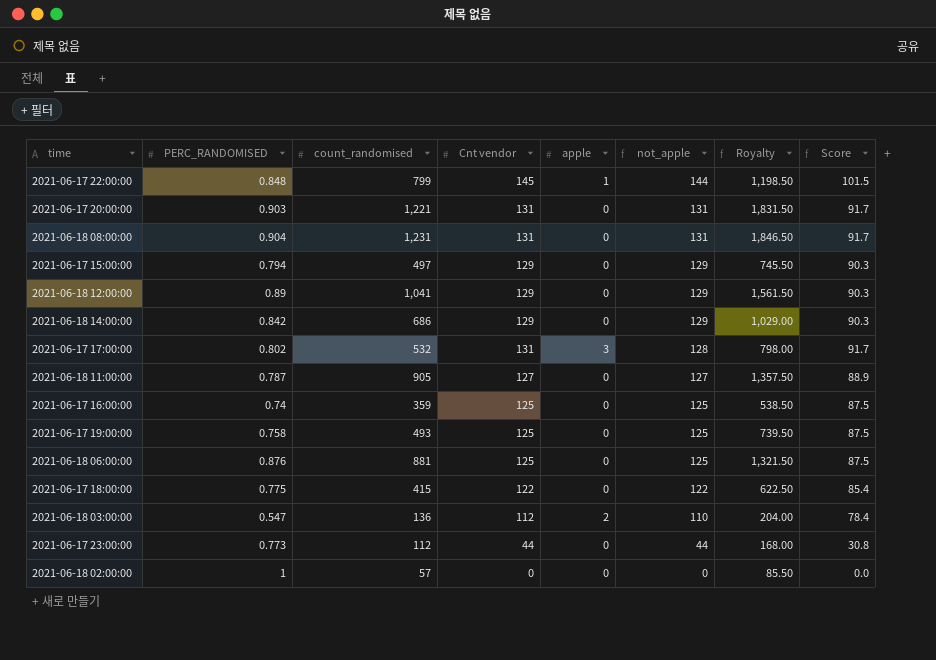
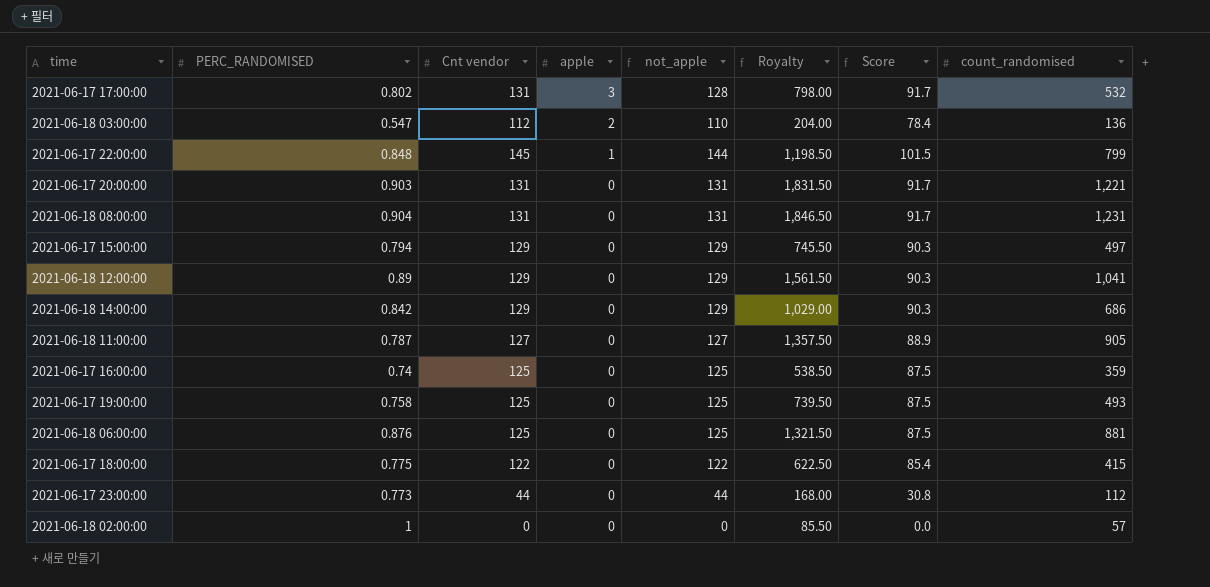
row order: not_apple descending -> apple descending
column count_randomised | position: 3 -> 8

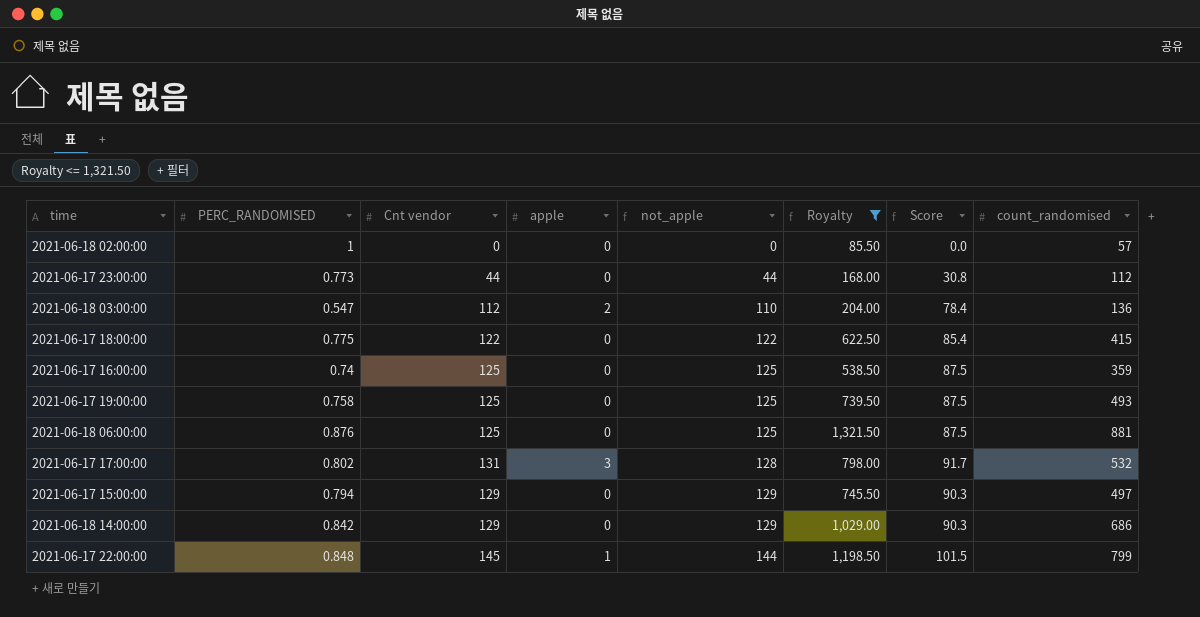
filter: none -> Royalty <= 1,321.50
row order: apple descending -> not_apple ascending

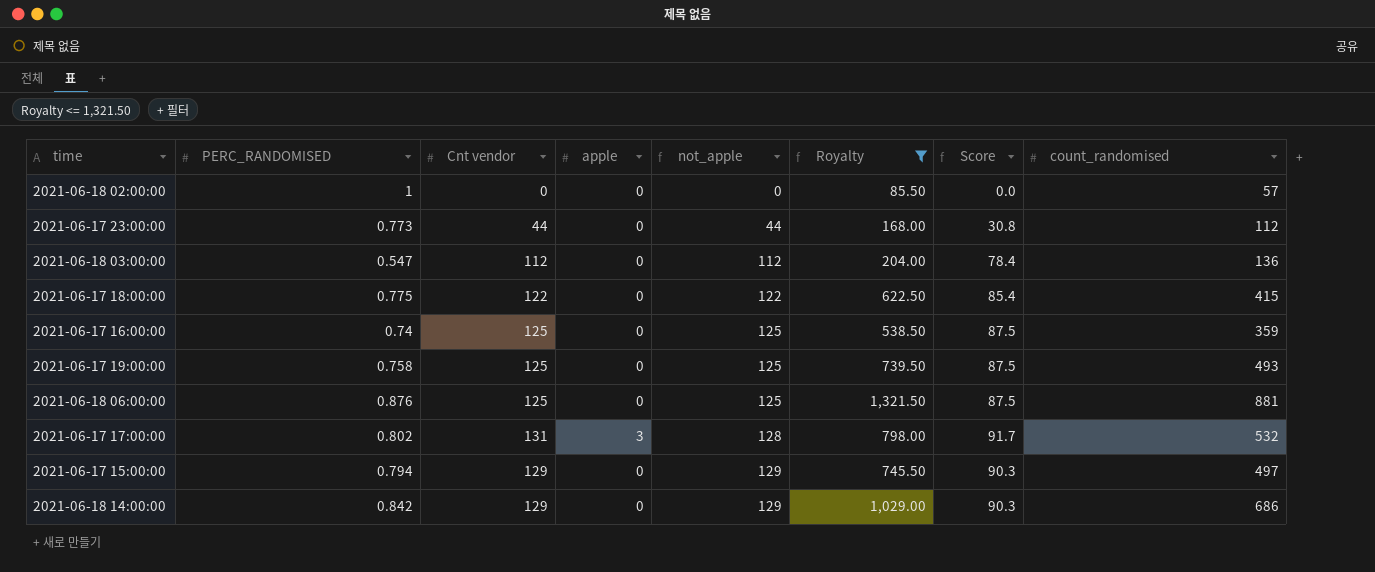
row 2021-06-17 22:00:00: 0.848 | 145 | 1 | 144 | 1,198.50 | 101.5 | 799 -> none
2021-06-18 03:00:00 | apple: 2 -> 0
2021-06-18 03:00:00 | not_apple: 110 -> 112

